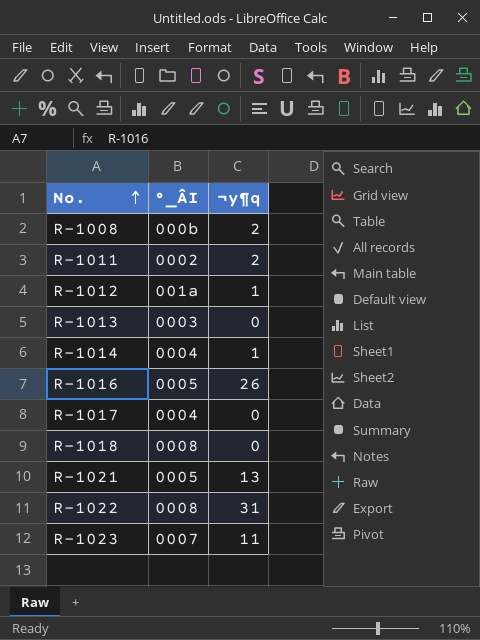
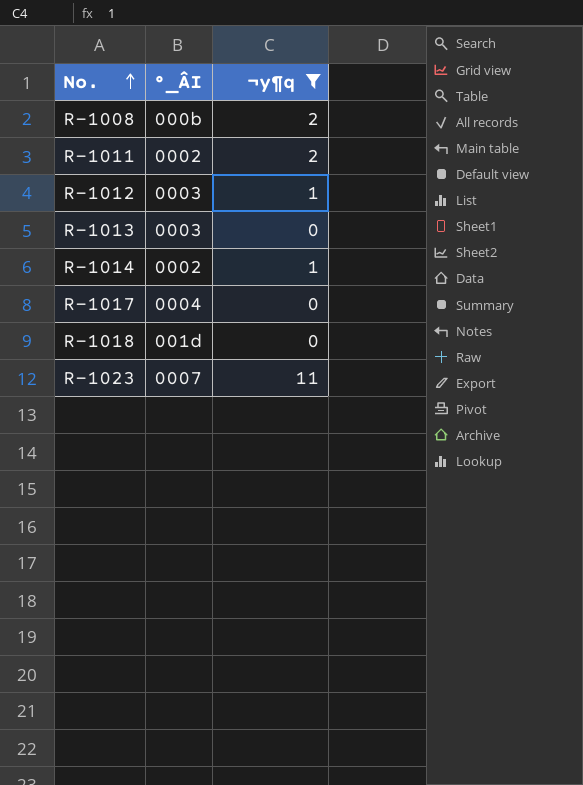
filter: none -> ¬y¶q <= 11
R-1012 | °_ÂI: 001a -> 0003
R-1014 | °_ÂI: 0004 -> 0002
R-1018 | °_ÂI: 0008 -> 001d

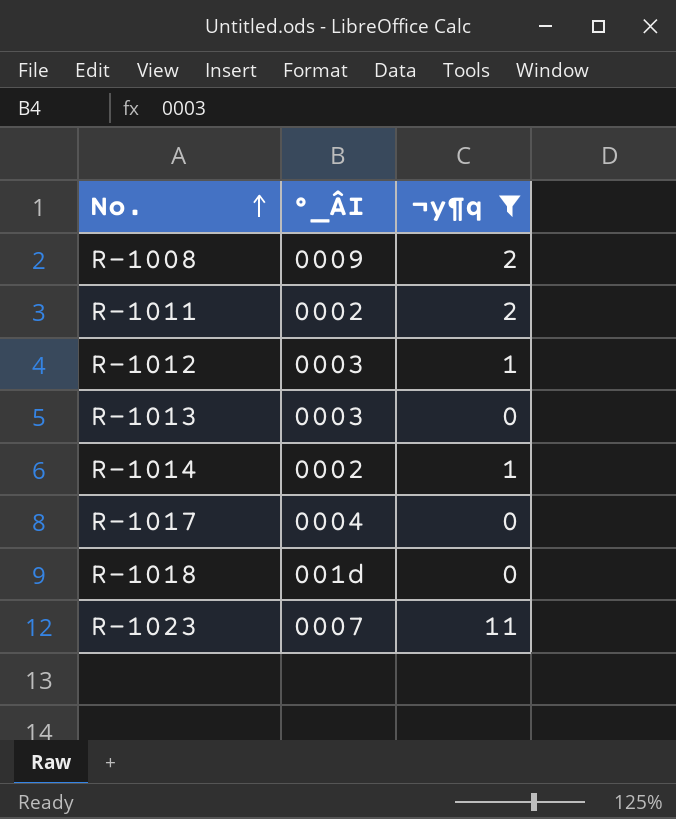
R-1008 | °_ÂI: 000b -> 0009

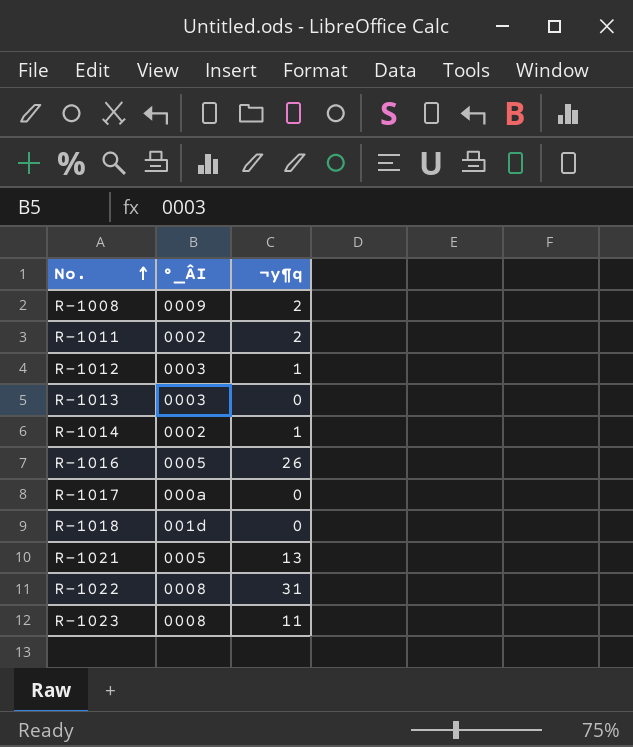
filter: ¬y¶q <= 11 -> none
R-1017 | °_ÂI: 0004 -> 000a
R-1023 | °_ÂI: 0007 -> 0008

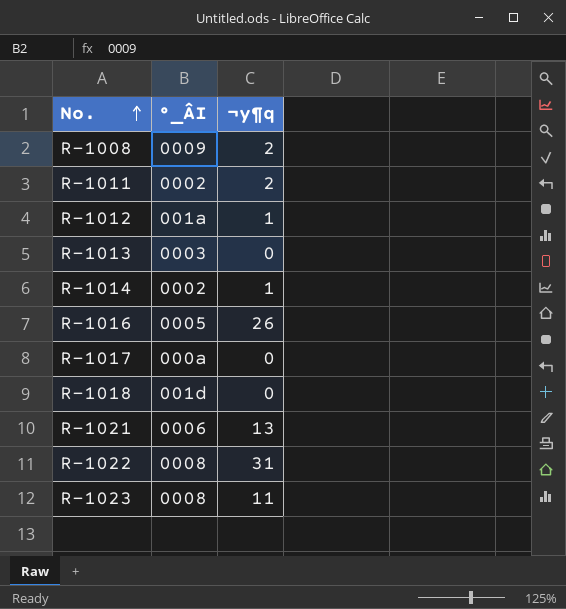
R-1012 | °_ÂI: 0003 -> 001a
R-1021 | °_ÂI: 0005 -> 0006

